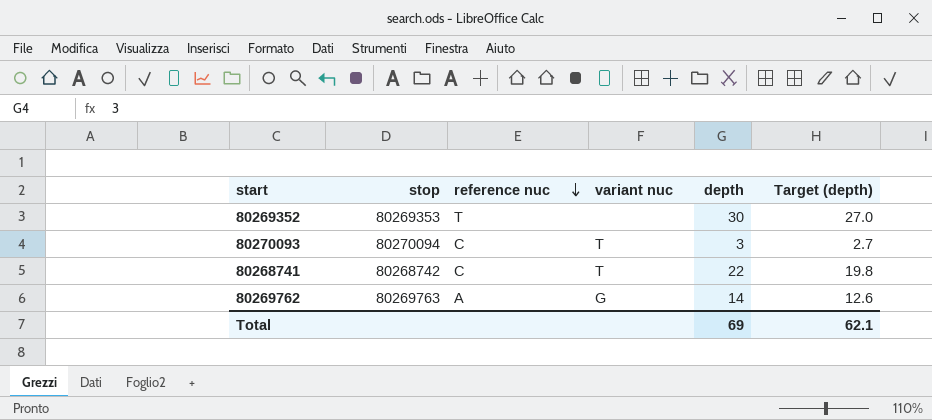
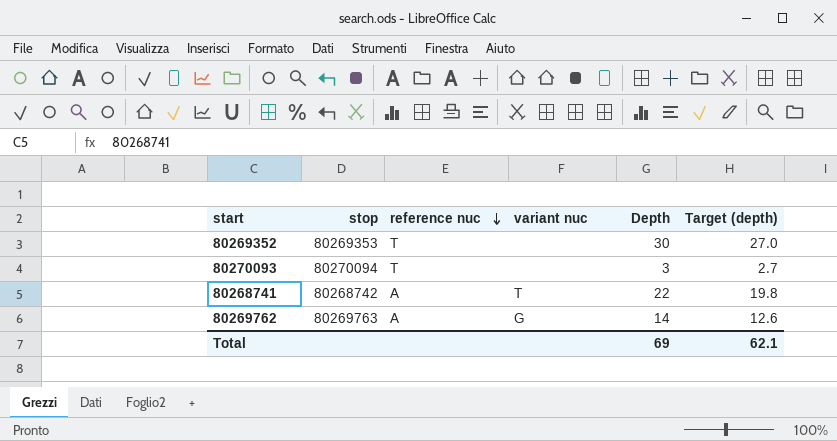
column name: depth -> Depth
80270093 | reference nuc: C -> T
80270093 | variant nuc: T -> none
80268741 | reference nuc: C -> A

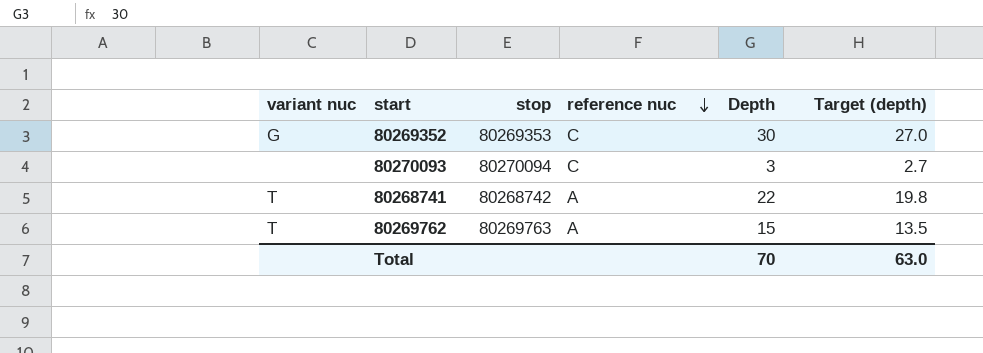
column variant nuc | position: 4 -> 1
80269352 | variant nuc: none -> G
80269352 | reference nuc: T -> C
80270093 | reference nuc: T -> C
80269762 | variant nuc: G -> T
80269762 | Depth: 14 -> 15
80269762 | Target (depth): 12.6 -> 13.5
Total | Depth: 69 -> 70
Total | Target (depth): 62.1 -> 63.0

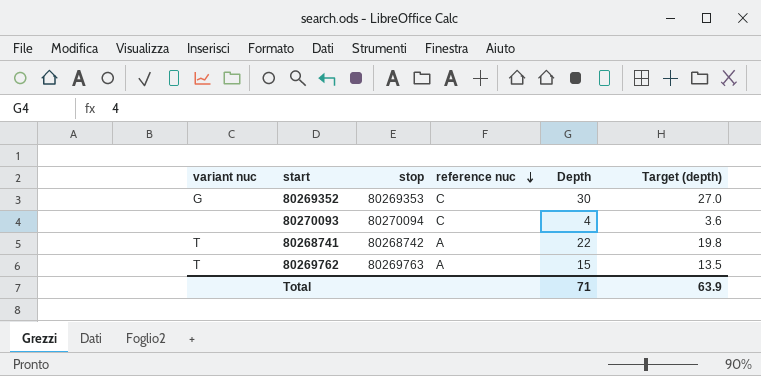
80270093 | Depth: 3 -> 4
80270093 | Target (depth): 2.7 -> 3.6
Total | Depth: 70 -> 71
Total | Target (depth): 63.0 -> 63.9

